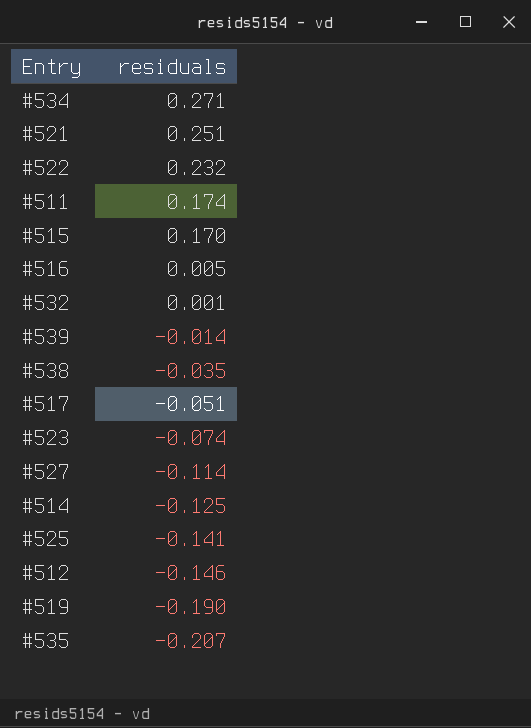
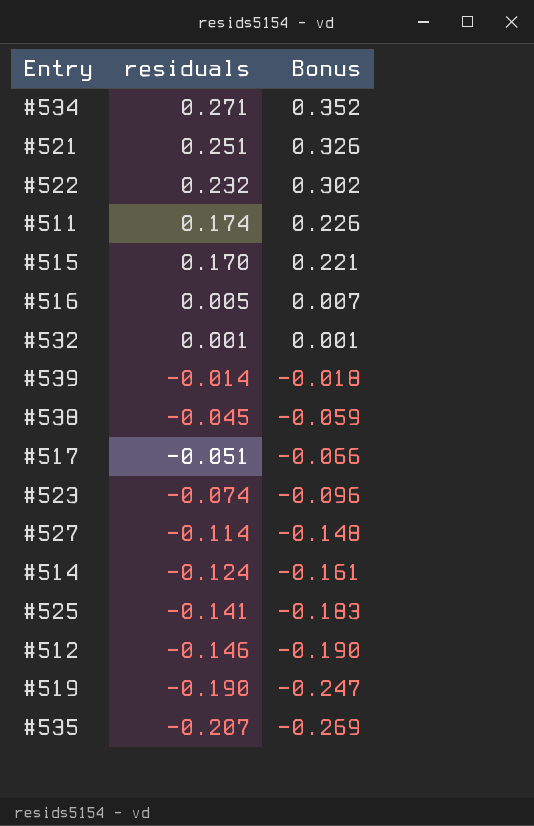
column Bonus | formula: none -> [residuals] * 1.3
#538 | residuals: -0.035 -> -0.045
#514 | residuals: -0.125 -> -0.124

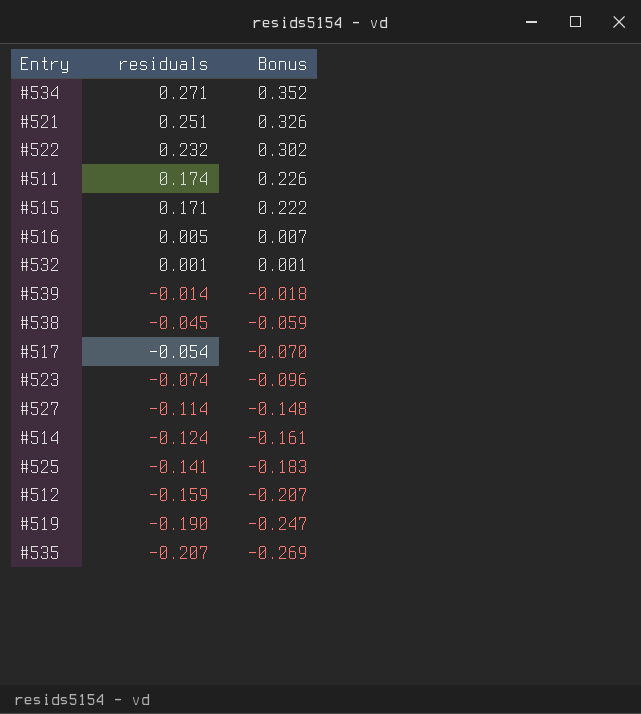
#515 | residuals: 0.170 -> 0.171
#515 | Bonus: 0.221 -> 0.222
#517 | residuals: -0.051 -> -0.054
#517 | Bonus: -0.066 -> -0.070
#512 | residuals: -0.146 -> -0.159
#512 | Bonus: -0.190 -> -0.207

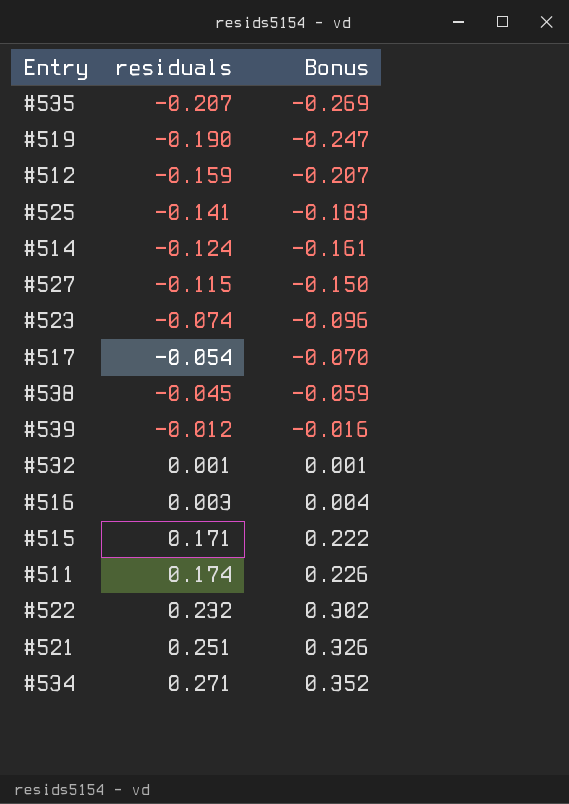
row order: residuals descending -> residuals ascending
#527 | residuals: -0.114 -> -0.115
#527 | Bonus: -0.148 -> -0.150
#539 | residuals: -0.014 -> -0.012
#539 | Bonus: -0.018 -> -0.016
#516 | residuals: 0.005 -> 0.003
#516 | Bonus: 0.007 -> 0.004

